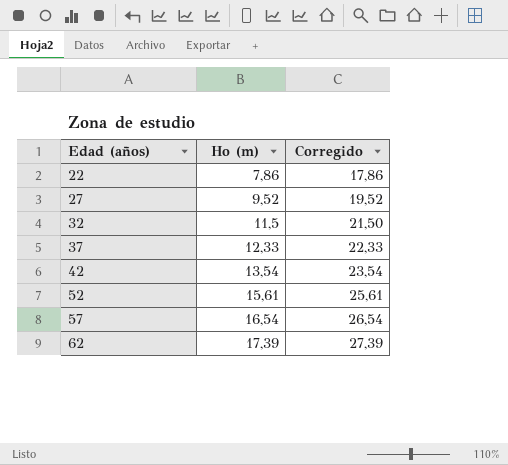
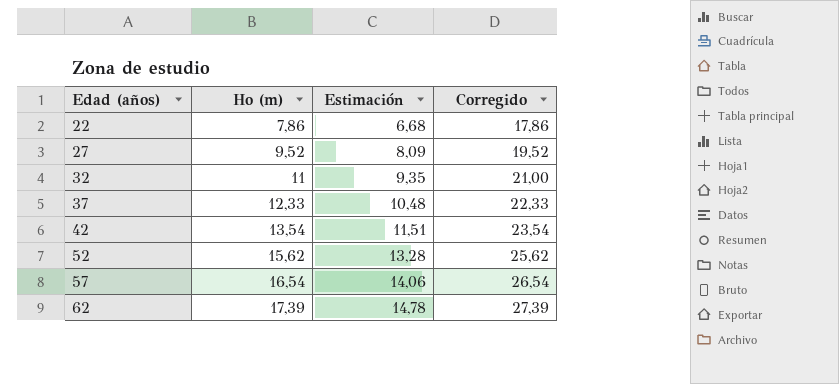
column Estimación | formula: none -> [Ho (m)] * 0,85
32 | Ho (m): 11,5 -> 11
32 | Corregido: 21,50 -> 21,00
52 | Ho (m): 15,61 -> 15,62
52 | Corregido: 25,61 -> 25,62

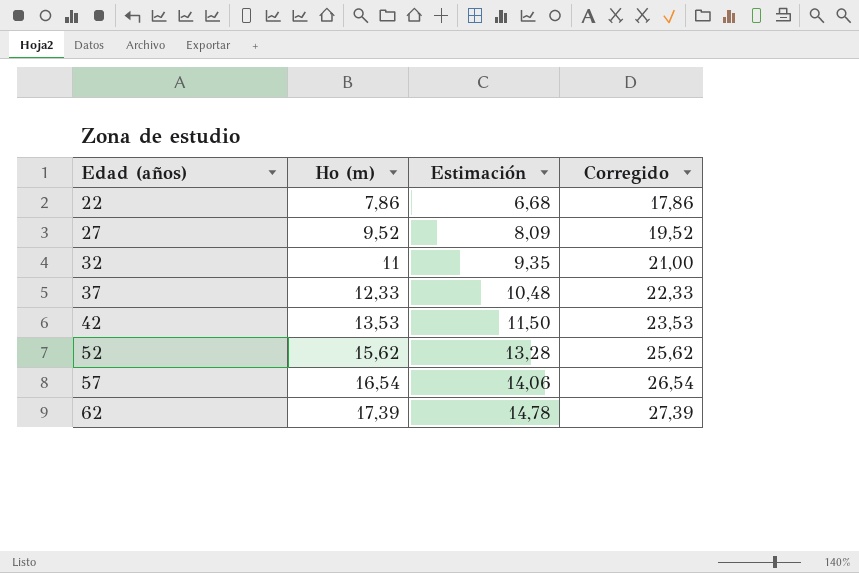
42 | Ho (m): 13,54 -> 13,53
42 | Estimación: 11,51 -> 11,50
42 | Corregido: 23,54 -> 23,53

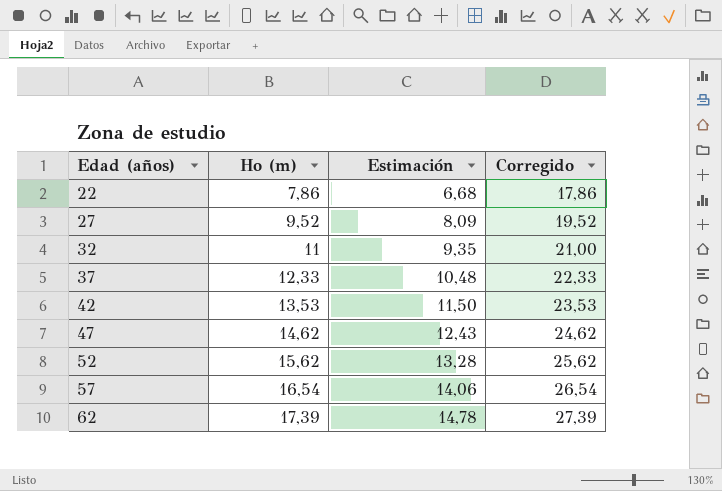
row 47: none -> 14,62 | 12,43 | 24,62

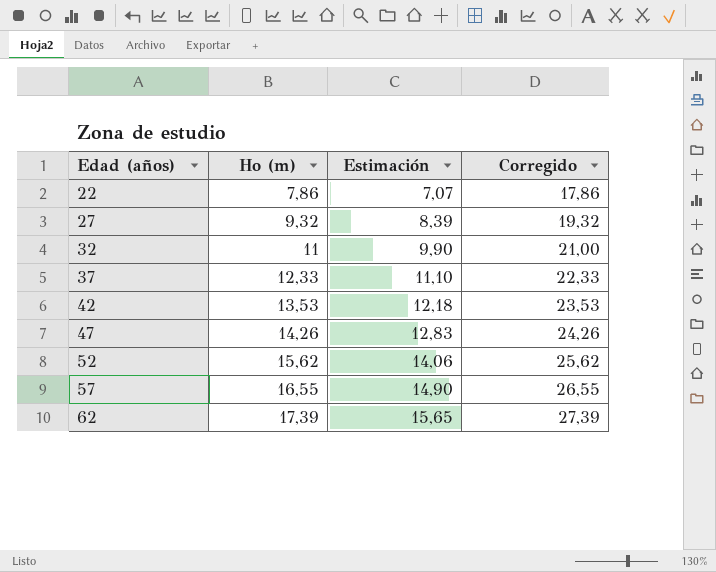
column Estimación | formula: [Ho (m)] * 0,85 -> [Ho (m)] * 0,9
27 | Ho (m): 9,52 -> 9,32
27 | Corregido: 19,52 -> 19,32
47 | Ho (m): 14,62 -> 14,26
47 | Corregido: 24,62 -> 24,26
57 | Ho (m): 16,54 -> 16,55
57 | Corregido: 26,54 -> 26,55

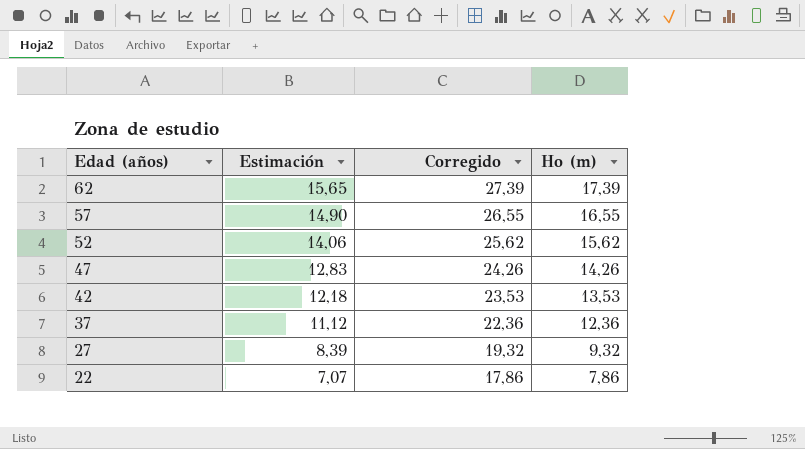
row order: Edad (años) ascending -> Edad (años) descending
column Ho (m) | position: 2 -> 4
row 32: 11 | 9,90 | 21,00 -> none
37 | Estimación: 11,10 -> 11,12
37 | Corregido: 22,33 -> 22,36
37 | Ho (m): 12,33 -> 12,36

